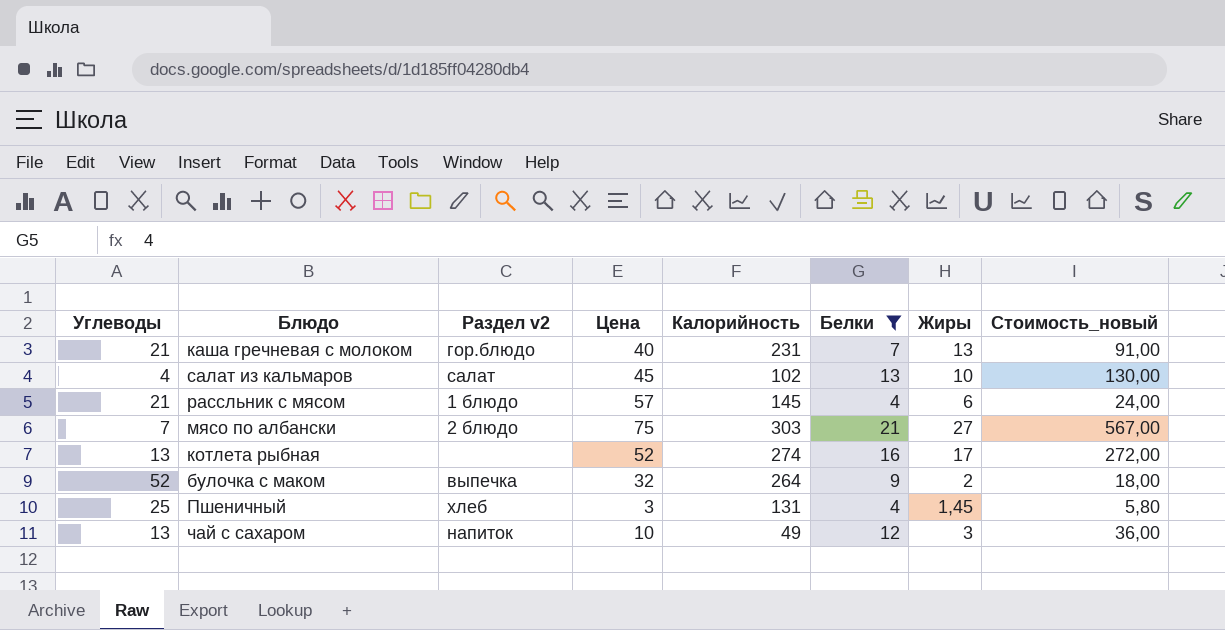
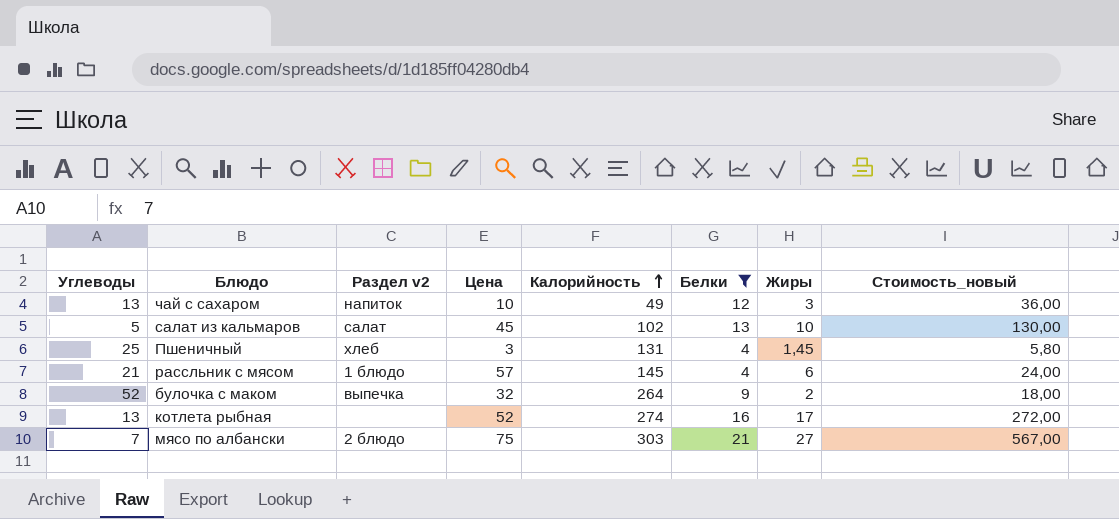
row order: none -> Калорийность ascending
row каша гречневая с молоком: 21 | гор.блюдо | 40 | 231 | 7 | 13 | 91,00 -> none
салат из кальмаров | Углеводы: 4 -> 5

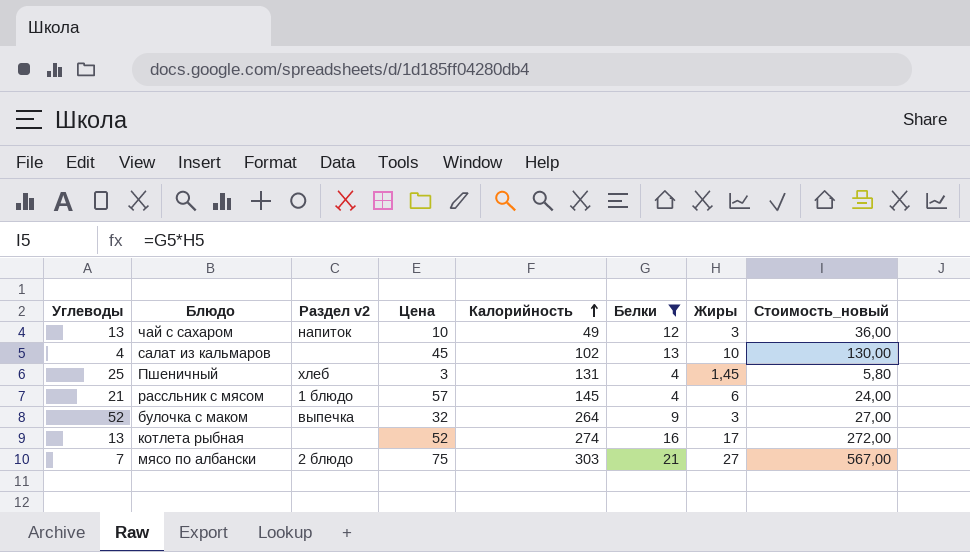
салат из кальмаров | Углеводы: 5 -> 4
салат из кальмаров | Раздел v2: салат -> none
булочка с маком | Жиры: 2 -> 3
булочка с маком | Стоимость_новый: 18,00 -> 27,00

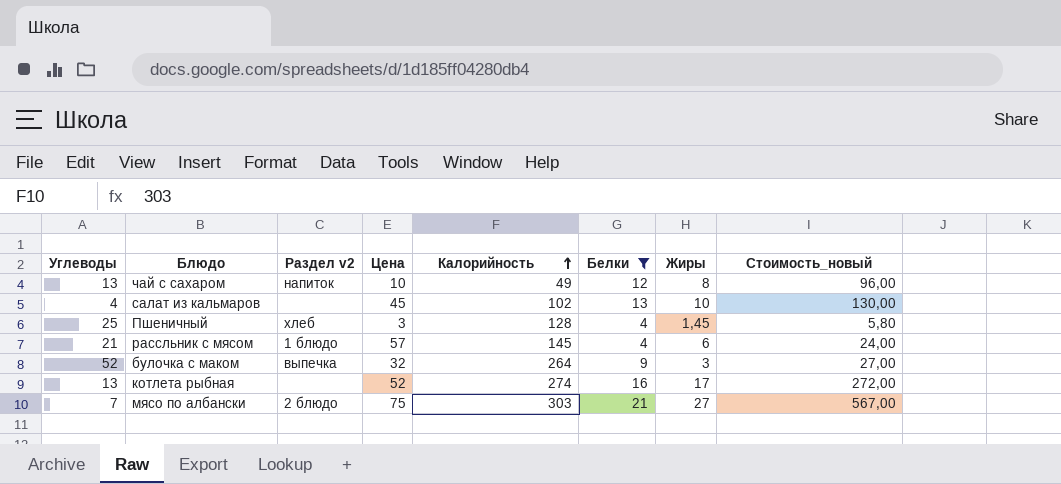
чай с сахаром | Жиры: 3 -> 8
чай с сахаром | Стоимость_новый: 36,00 -> 96,00
Пшеничный | Калорийность: 131 -> 128

